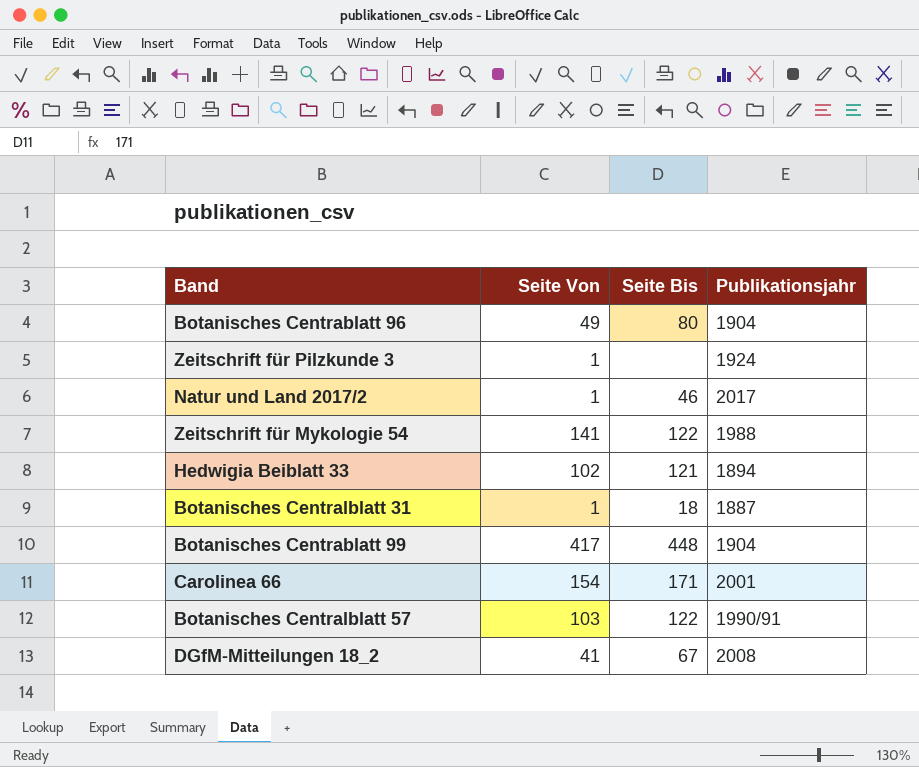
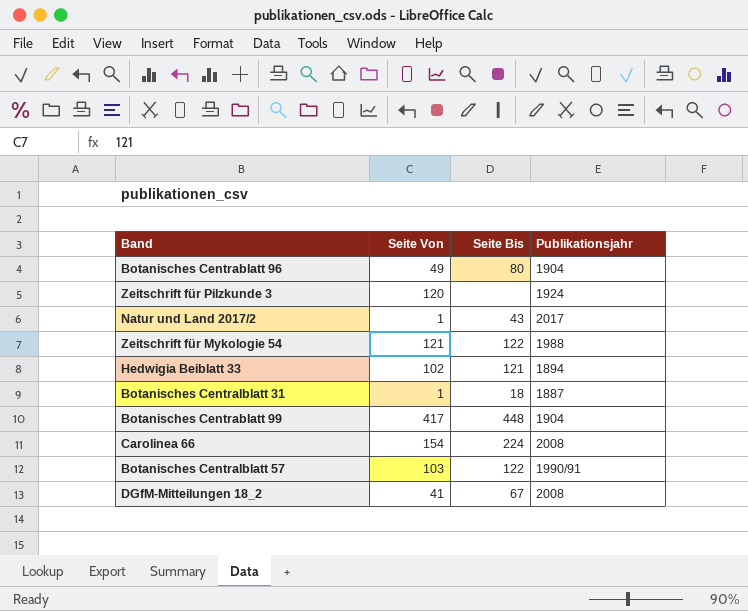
Zeitschrift für Pilzkunde 3 | Seite Von: 1 -> 120
Natur und Land 2017/2 | Seite Bis: 46 -> 43
Zeitschrift für Mykologie 54 | Seite Von: 141 -> 121
Carolinea 66 | Seite Bis: 171 -> 224
Carolinea 66 | Publikationsjahr: 2001 -> 2008

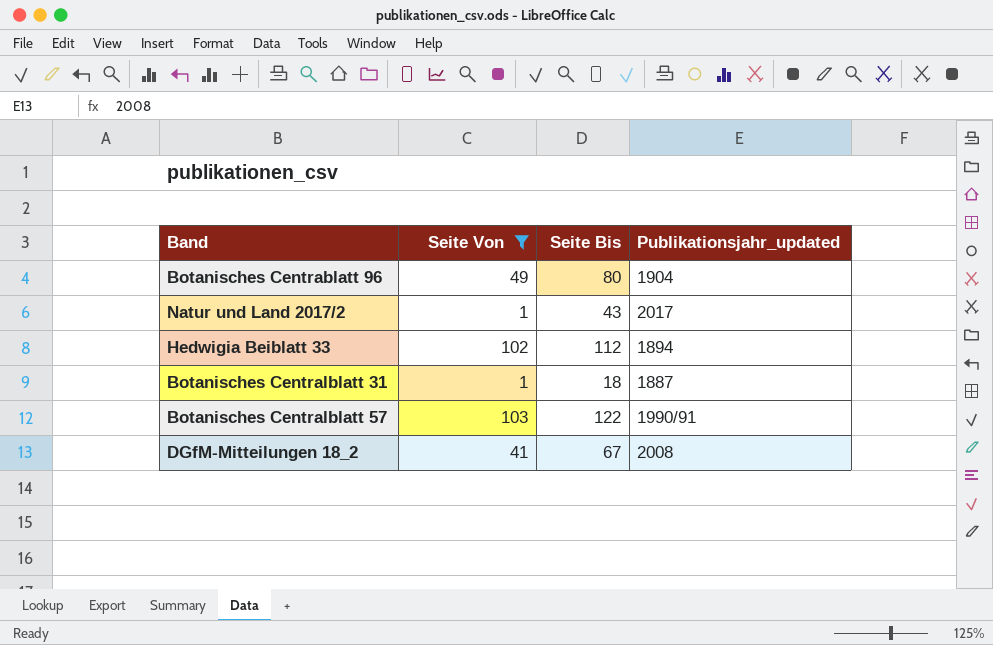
filter: none -> Seite Von <= 103
column name: Publikationsjahr -> Publikationsjahr_updated
Hedwigia Beiblatt 33 | Seite Bis: 121 -> 112

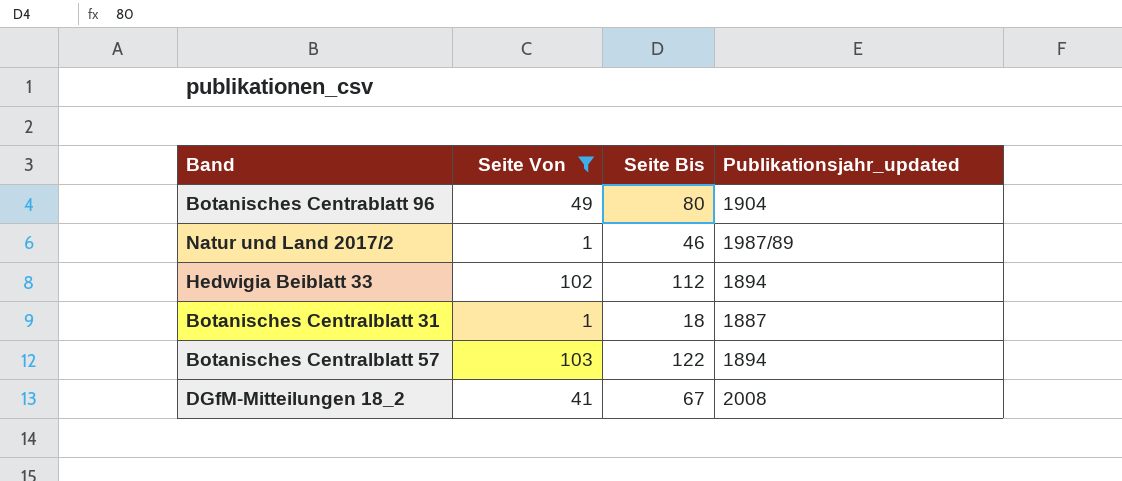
Natur und Land 2017/2 | Seite Bis: 43 -> 46
Natur und Land 2017/2 | Publikationsjahr_updated: 2017 -> 1987/89
Botanisches Centralblatt 57 | Publikationsjahr_updated: 1990/91 -> 1894

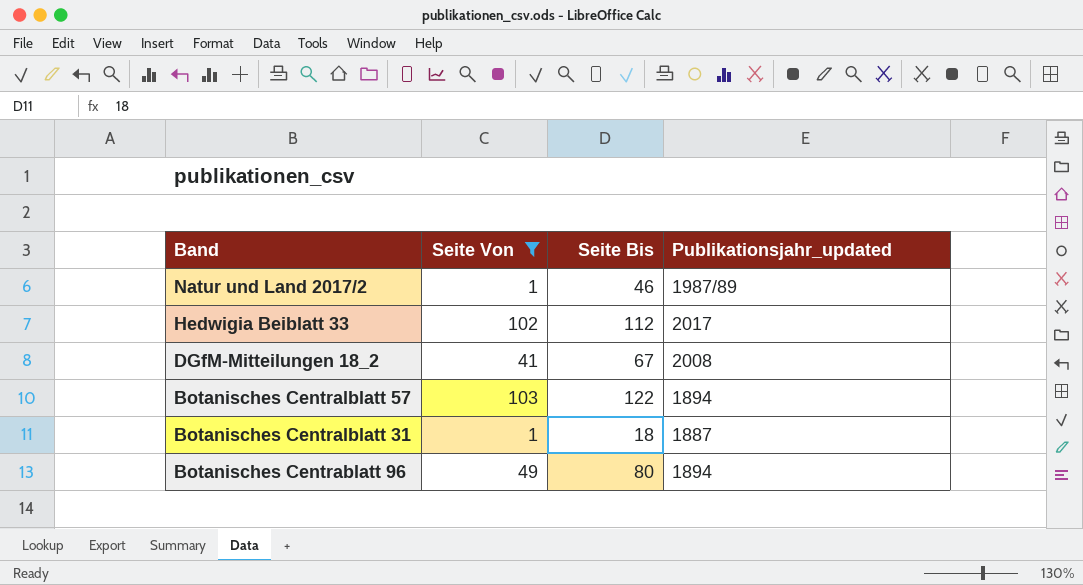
row order: none -> Band descending
Hedwigia Beiblatt 33 | Publikationsjahr_updated: 1894 -> 2017
Botanisches Centrablatt 96 | Publikationsjahr_updated: 1904 -> 1894

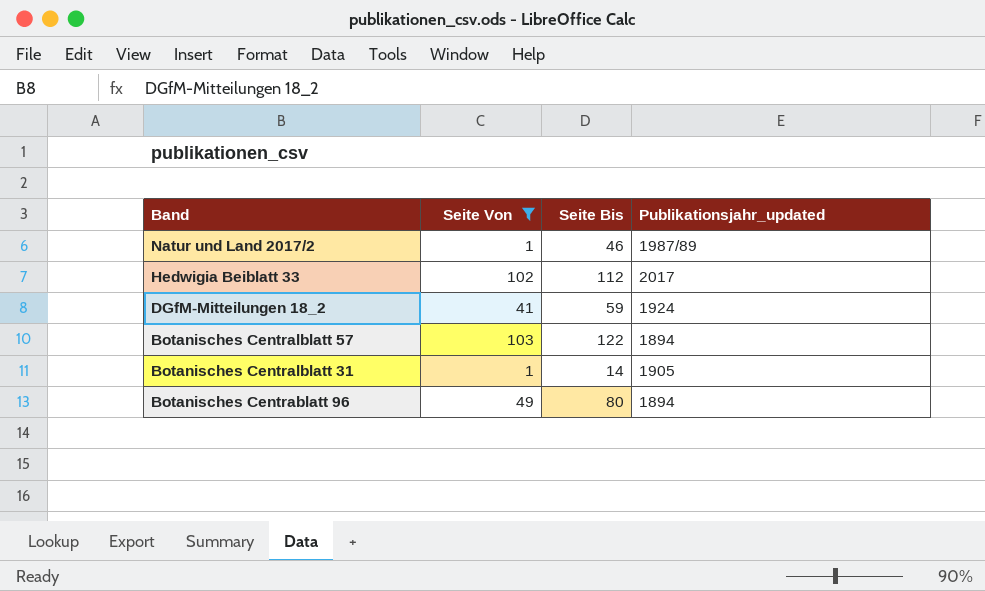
DGfM-Mitteilungen 18_2 | Seite Bis: 67 -> 59
DGfM-Mitteilungen 18_2 | Publikationsjahr_updated: 2008 -> 1924
Botanisches Centralblatt 31 | Seite Bis: 18 -> 14
Botanisches Centralblatt 31 | Publikationsjahr_updated: 1887 -> 1905

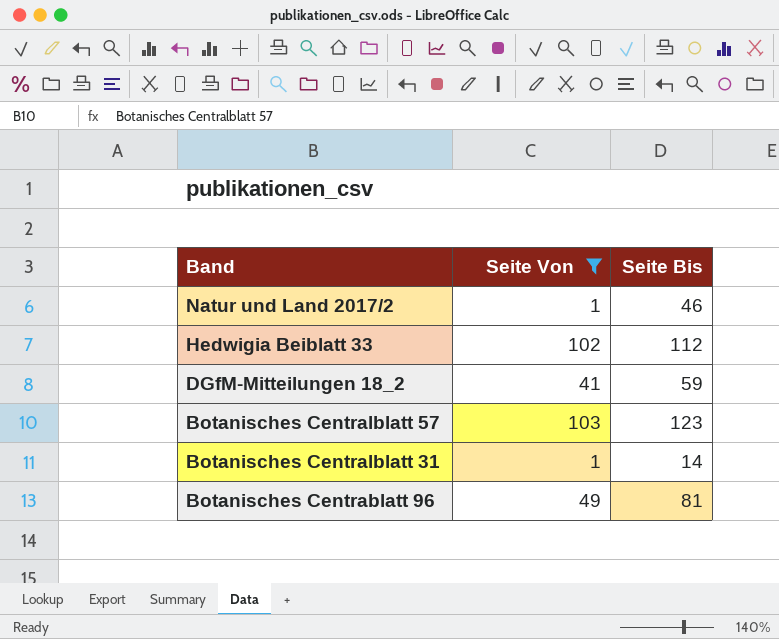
column Publikationsjahr_updated | position: 4 -> none
Botanisches Centralblatt 57 | Seite Bis: 122 -> 123
Botanisches Centrablatt 96 | Seite Bis: 80 -> 81

